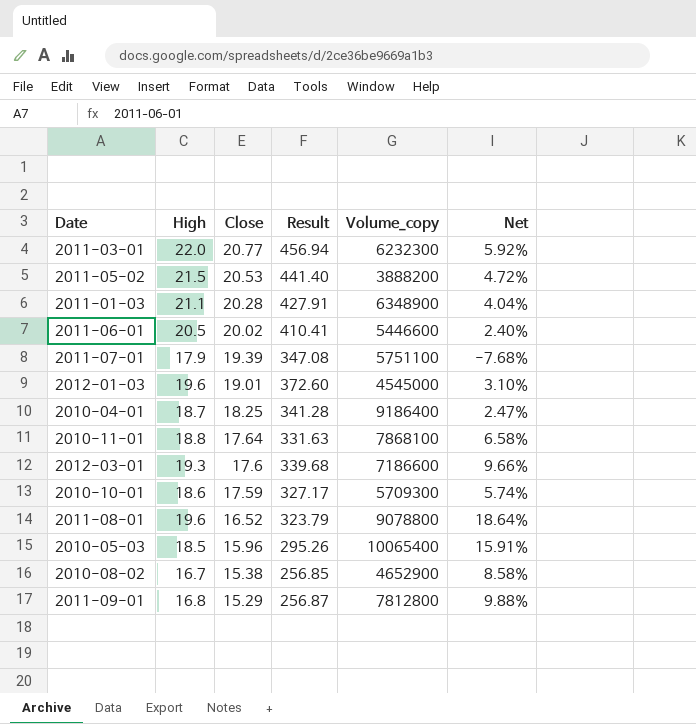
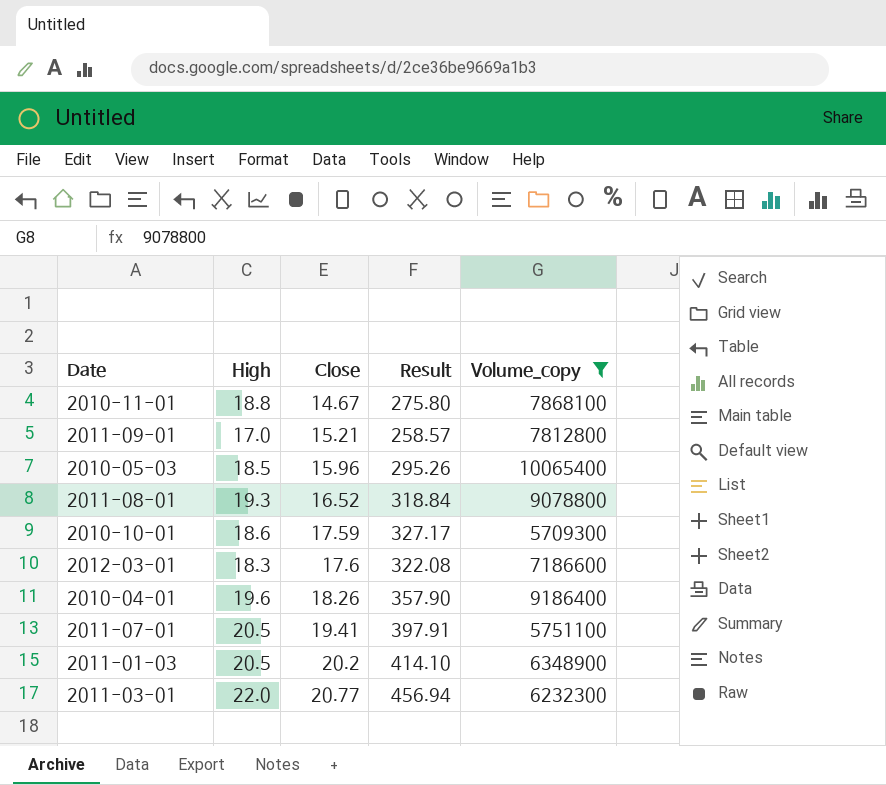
filter: none -> Volume_copy >= 5709300
row order: Close descending -> Close ascending
column Net | formula: ([High] - [Close]) / [Close] -> none
2010-11-01 | Close: 17.64 -> 14.67
2010-11-01 | Result: 331.63 -> 275.80
2011-09-01 | High: 16.8 -> 17.0
2011-09-01 | Close: 15.29 -> 15.21
2011-09-01 | Result: 256.87 -> 258.57
2011-08-01 | High: 19.6 -> 19.3
2011-08-01 | Result: 323.79 -> 318.84
2012-03-01 | High: 19.3 -> 18.3
2012-03-01 | Result: 339.68 -> 322.08
2010-04-01 | High: 18.7 -> 19.6
2010-04-01 | Close: 18.25 -> 18.26
2010-04-01 | Result: 341.28 -> 357.90
2011-07-01 | High: 17.9 -> 20.5
2011-07-01 | Close: 19.39 -> 19.41
2011-07-01 | Result: 347.08 -> 397.91
2011-01-03 | High: 21.1 -> 20.5
2011-01-03 | Close: 20.28 -> 20.2
2011-01-03 | Result: 427.91 -> 414.10

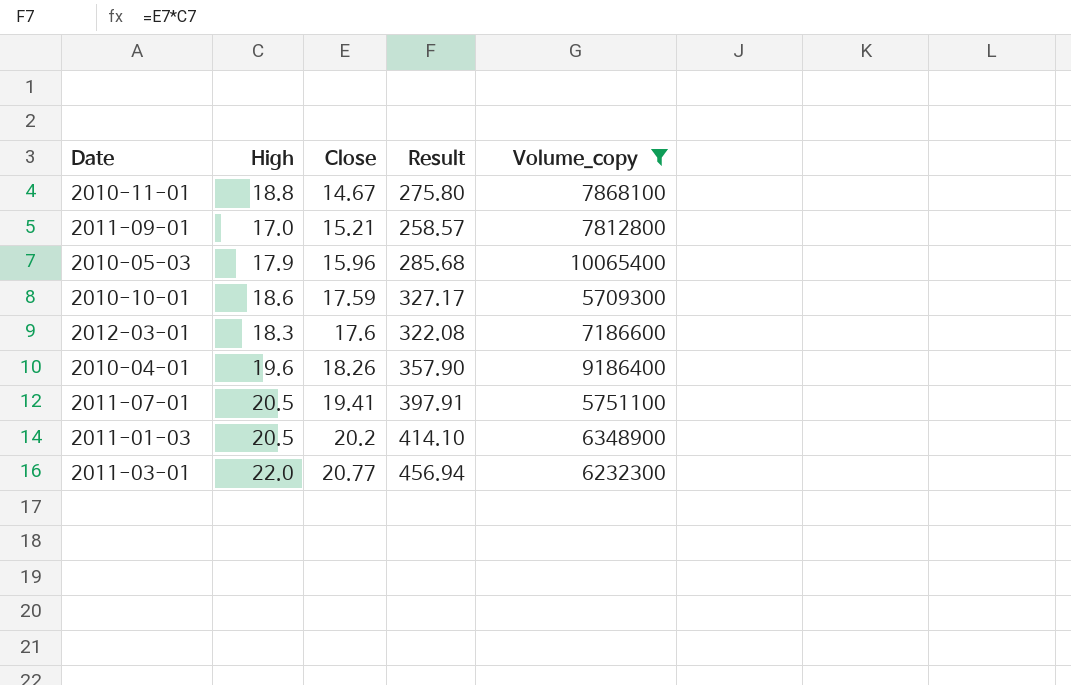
row 2011-08-01: 19.3 | 16.52 | 318.84 | 9078800 -> none
2010-05-03 | High: 18.5 -> 17.9
2010-05-03 | Result: 295.26 -> 285.68

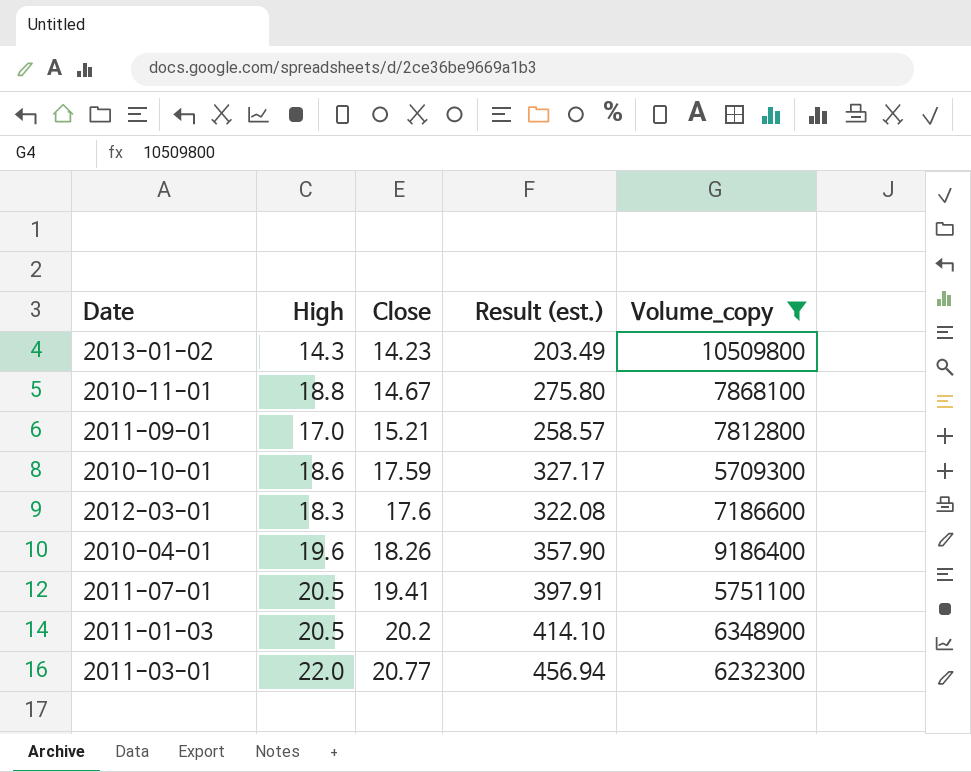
column name: Result -> Result (est.)
row 2010-05-03: 17.9 | 15.96 | 285.68 | 10065400 -> none
row 2013-01-02: none -> 14.3 | 14.23 | 203.49 | 10509800

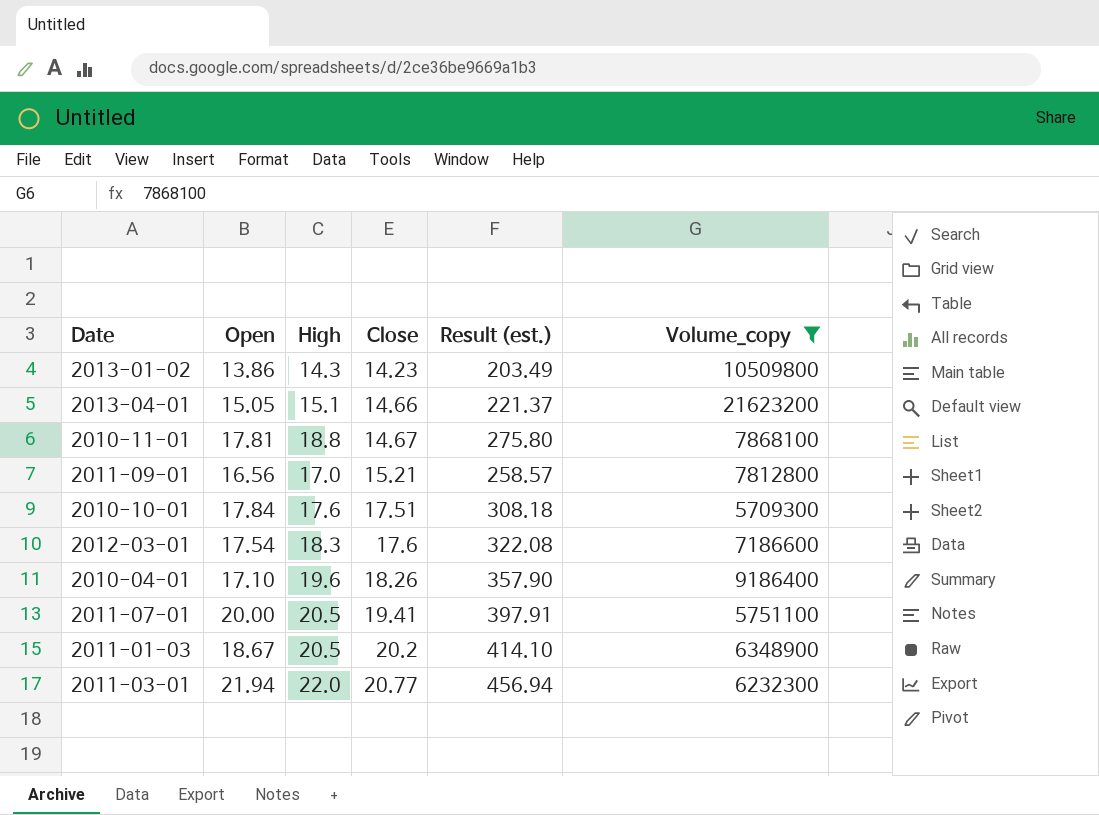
column Open | position: none -> 2
row 2013-04-01: none -> 15.05 | 15.1 | 14.66 | 221.37 | 21623200
2010-10-01 | High: 18.6 -> 17.6
2010-10-01 | Close: 17.59 -> 17.51
2010-10-01 | Result (est.): 327.17 -> 308.18

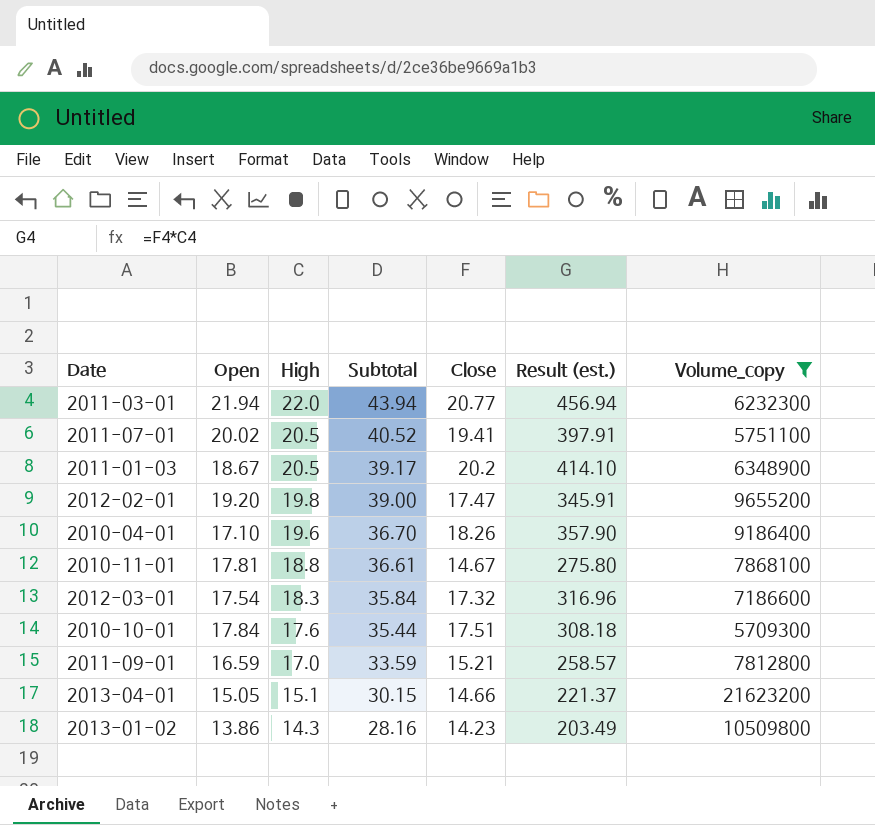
row order: Close ascending -> High descending
column Subtotal | formula: none -> [Open] + [High]
2011-07-01 | Open: 20.00 -> 20.02
row 2012-02-01: none -> 19.20 | 19.8 | 39.00 | 17.47 | 345.91 | 9655200
2012-03-01 | Close: 17.6 -> 17.32
2012-03-01 | Result (est.): 322.08 -> 316.96
2011-09-01 | Open: 16.56 -> 16.59

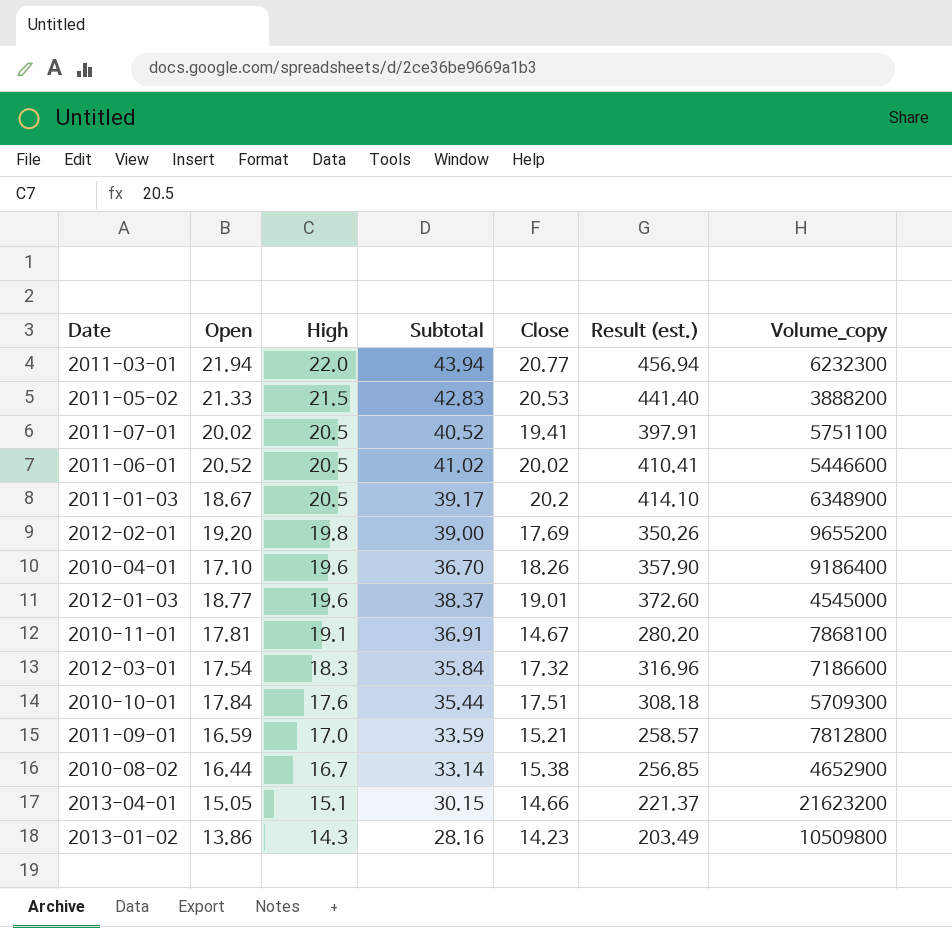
filter: Volume_copy >= 5709300 -> none
2012-02-01 | Close: 17.47 -> 17.69
2012-02-01 | Result (est.): 345.91 -> 350.26
2010-11-01 | High: 18.8 -> 19.1
2010-11-01 | Subtotal: 36.61 -> 36.91
2010-11-01 | Result (est.): 275.80 -> 280.20

